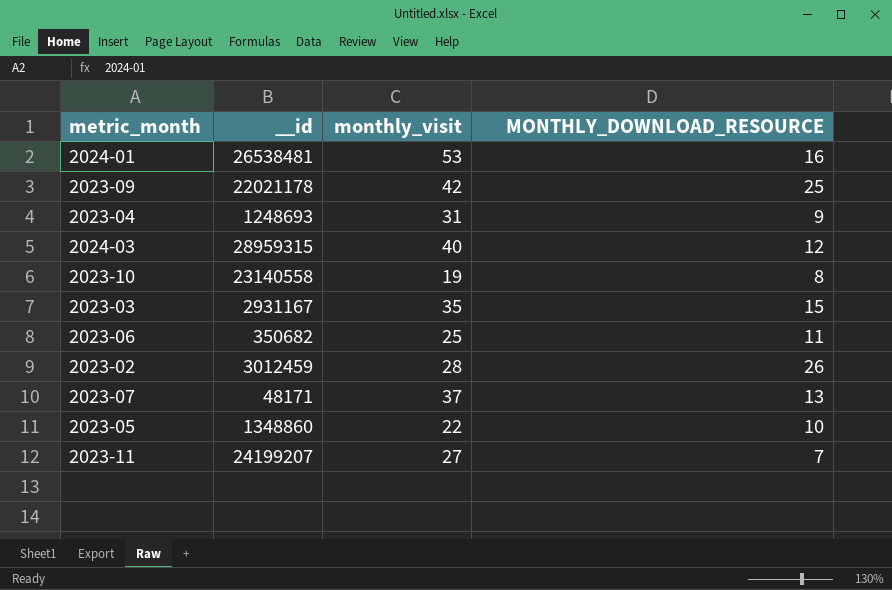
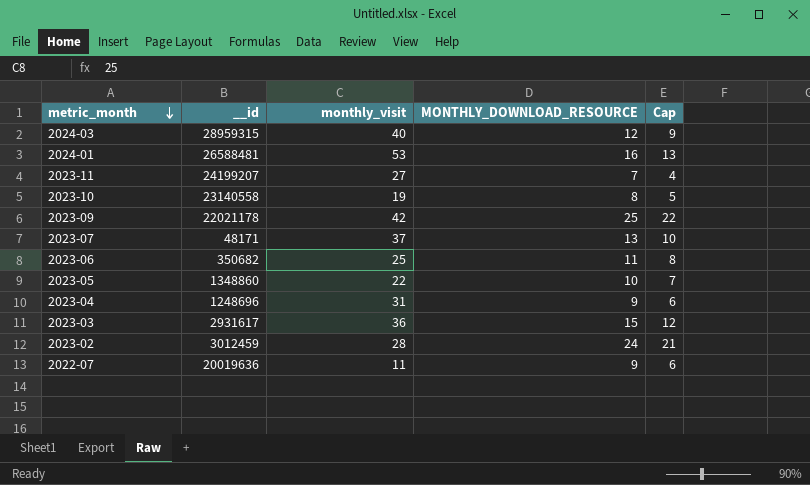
row order: none -> metric_month descending
column Cap | formula: none -> [MONTHLY_DOWNLOAD_RESOURCE] - 3
2024-01 | __id: 26538481 -> 26588481
2023-04 | __id: 1248693 -> 1248696
2023-03 | __id: 2931167 -> 2931617
2023-03 | monthly_visit: 35 -> 36
2023-02 | MONTHLY_DOWNLOAD_RESOURCE: 26 -> 24
row 2022-07: none -> 20019636 | 11 | 9 | 6

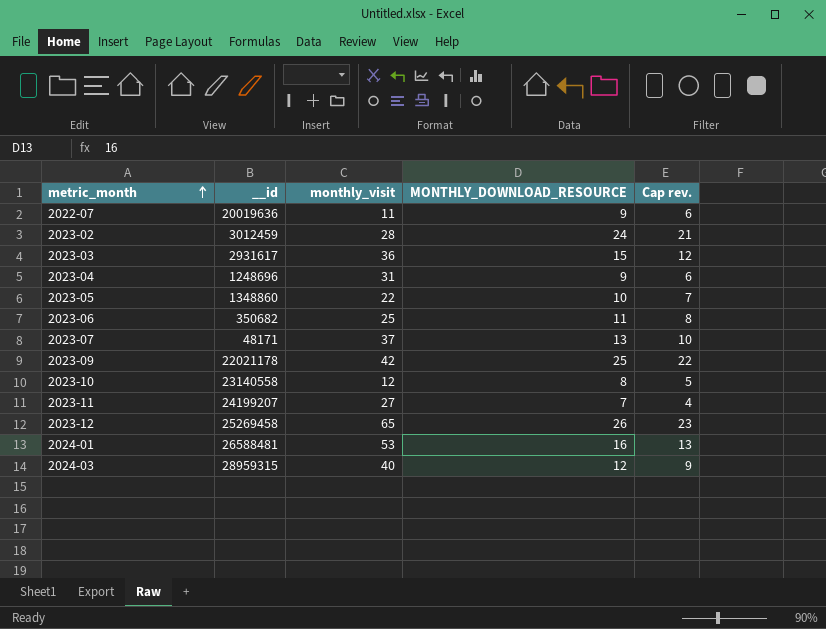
row order: metric_month descending -> metric_month ascending
column name: Cap -> Cap rev.
2023-10 | monthly_visit: 19 -> 12
row 2023-12: none -> 25269458 | 65 | 26 | 23

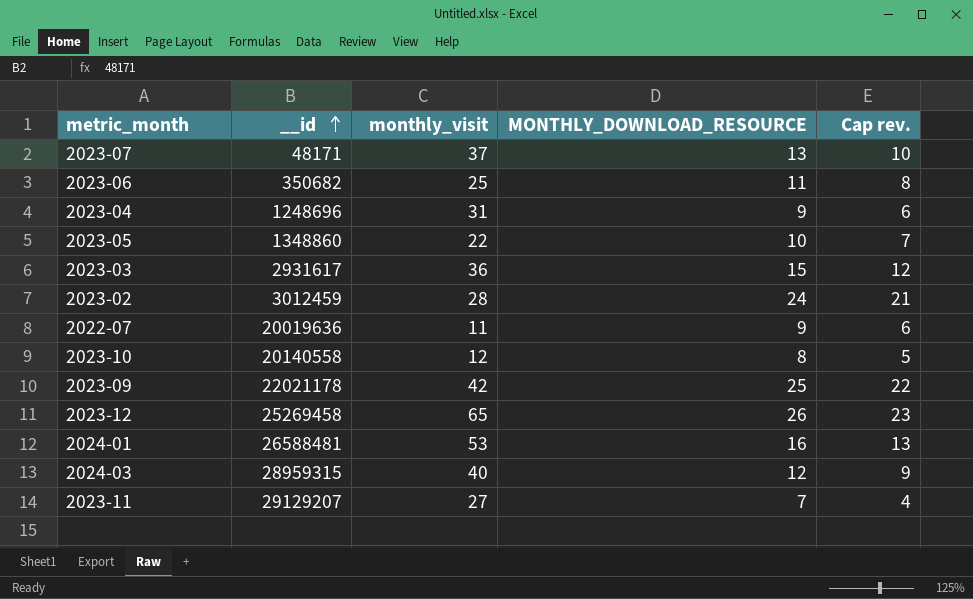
row order: metric_month ascending -> __id ascending
2023-10 | __id: 23140558 -> 20140558
2023-11 | __id: 24199207 -> 29129207

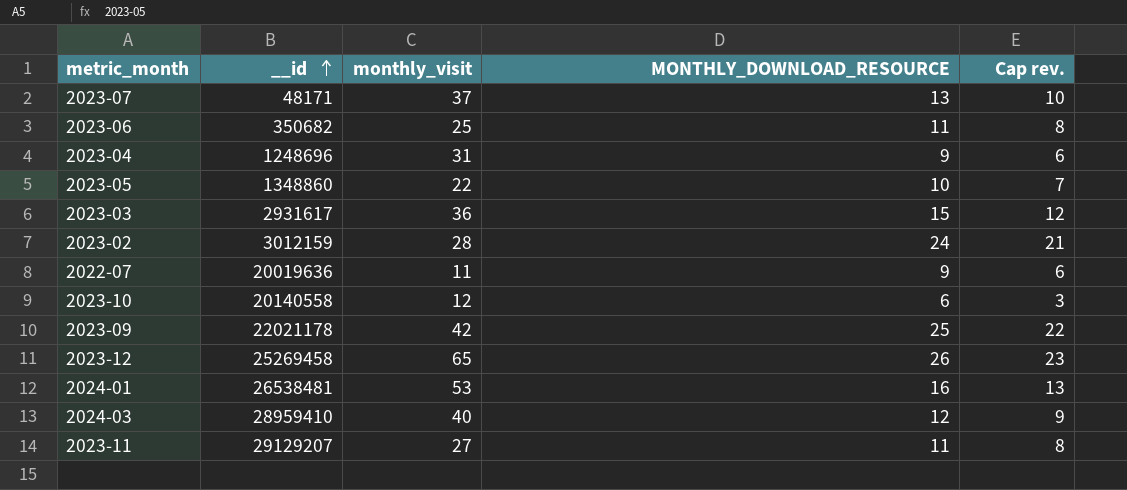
2023-02 | __id: 3012459 -> 3012159
2023-10 | MONTHLY_DOWNLOAD_RESOURCE: 8 -> 6
2023-10 | Cap rev.: 5 -> 3
2024-01 | __id: 26588481 -> 26538481
2024-03 | __id: 28959315 -> 28959410
2023-11 | MONTHLY_DOWNLOAD_RESOURCE: 7 -> 11
2023-11 | Cap rev.: 4 -> 8

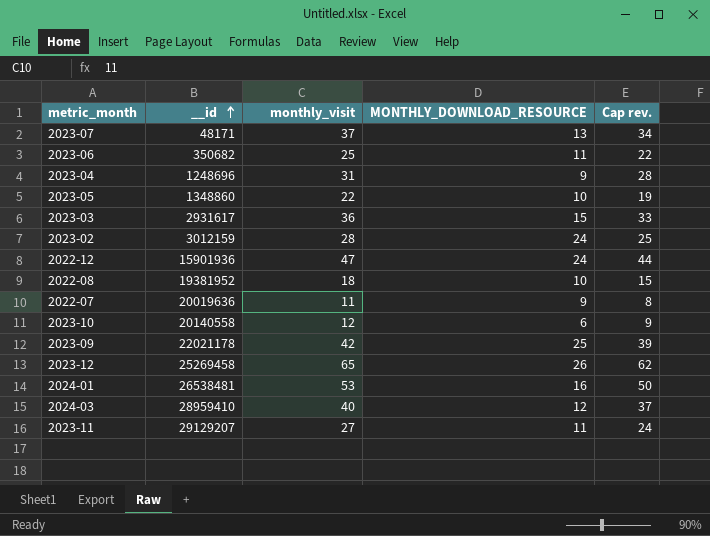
column Cap rev. | formula: [MONTHLY_DOWNLOAD_RESOURCE] - 3 -> [monthly_visit] - 3
row 2022-12: none -> 15901936 | 47 | 24 | 44
row 2022-08: none -> 19381952 | 18 | 10 | 15

